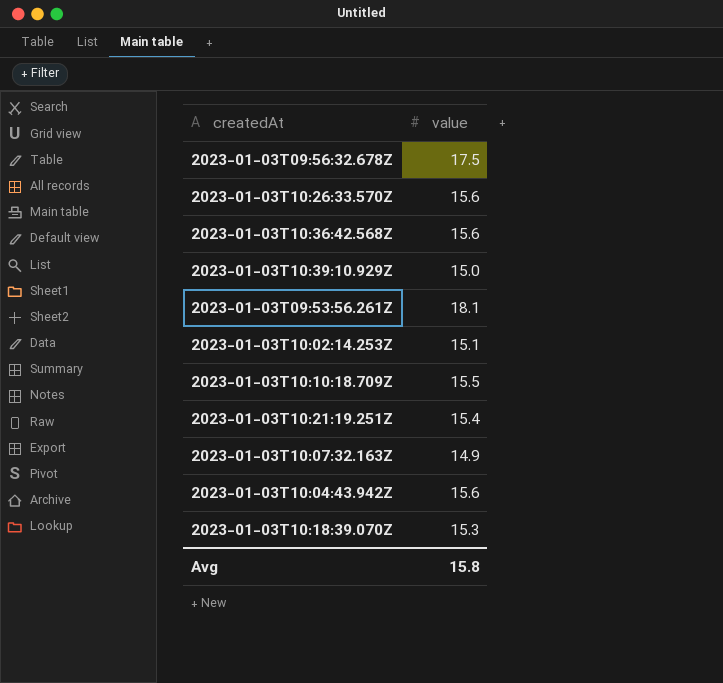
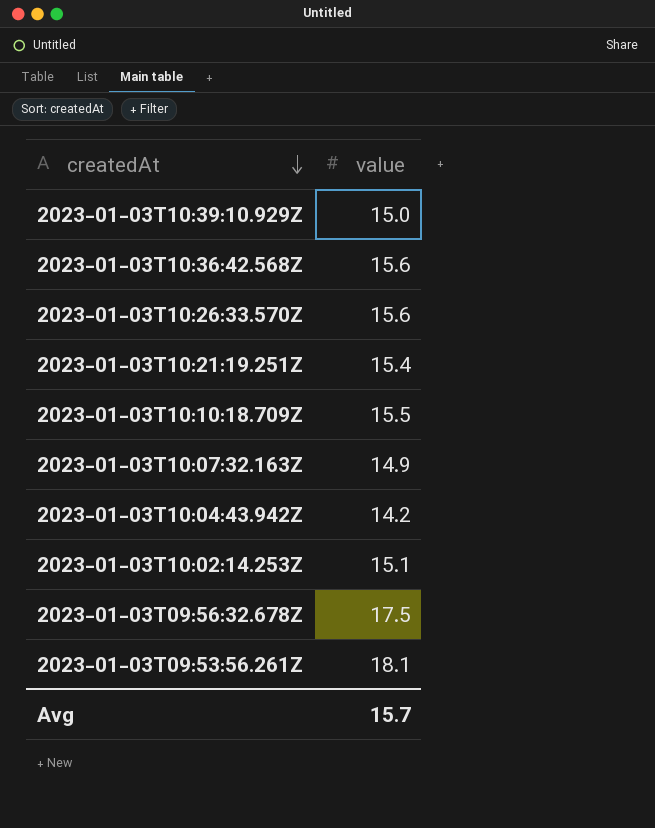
row order: none -> createdAt descending
row 2023-01-03T10:18:39.070Z: 15.3 -> none
2023-01-03T10:04:43.942Z | value: 15.6 -> 14.2
Avg | value: 15.8 -> 15.7

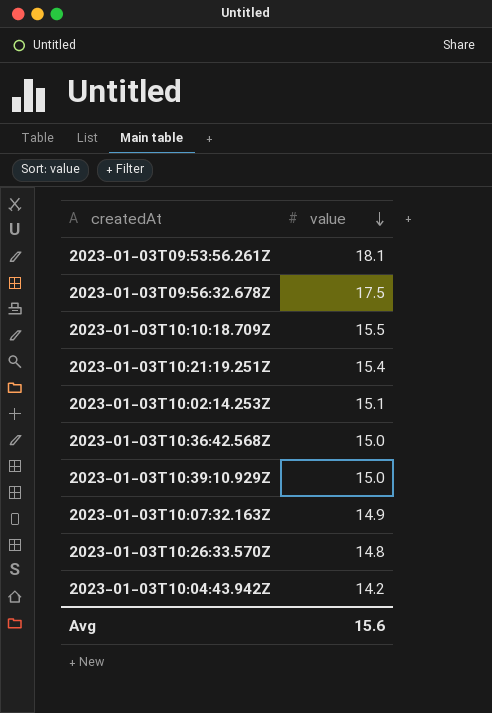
row order: createdAt descending -> value descending
2023-01-03T10:36:42.568Z | value: 15.6 -> 15.0
2023-01-03T10:26:33.570Z | value: 15.6 -> 14.8
Avg | value: 15.7 -> 15.6

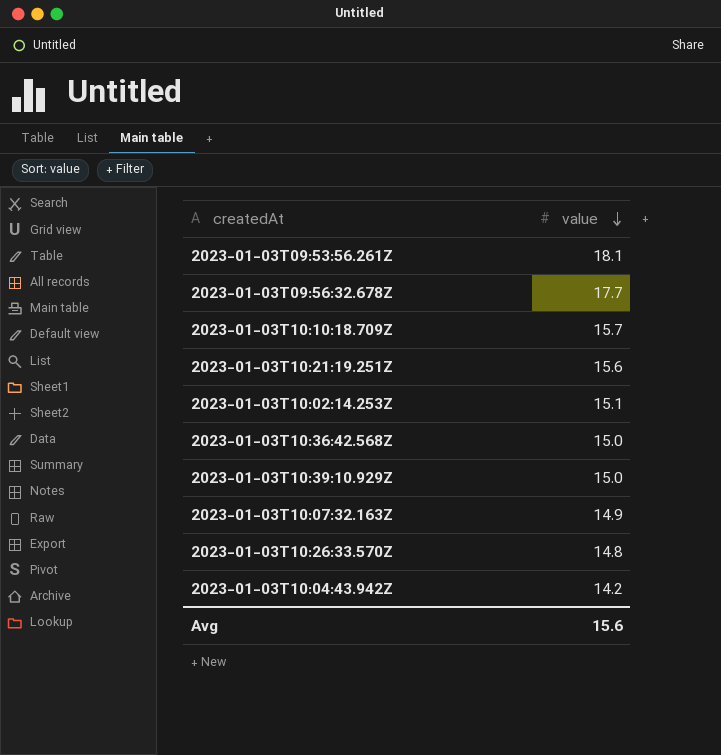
2023-01-03T09:56:32.678Z | value: 17.5 -> 17.7
2023-01-03T10:10:18.709Z | value: 15.5 -> 15.7
2023-01-03T10:21:19.251Z | value: 15.4 -> 15.6

